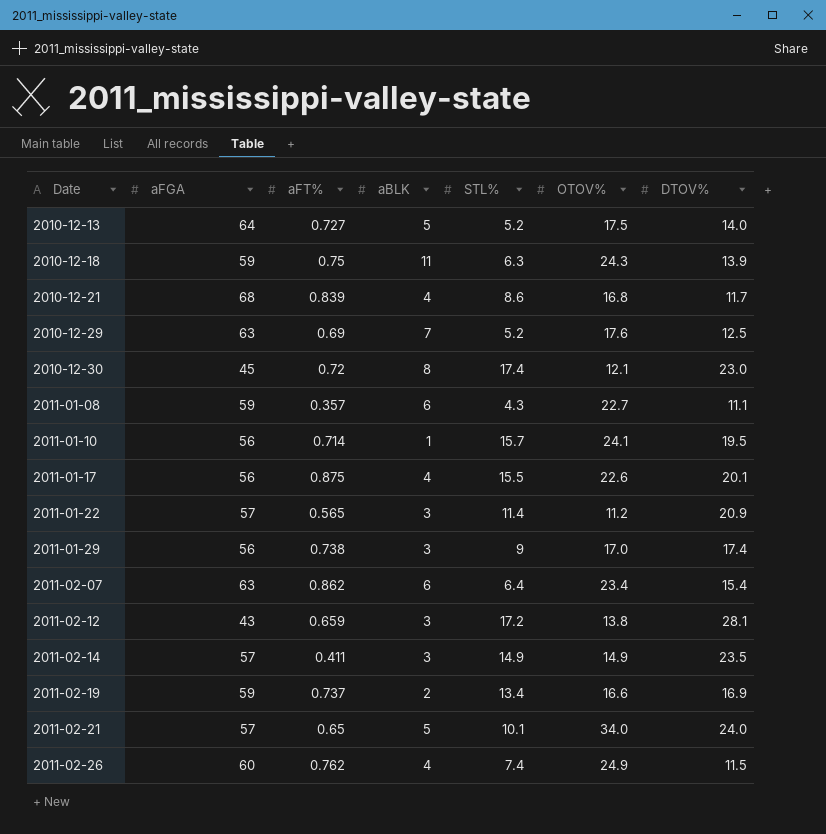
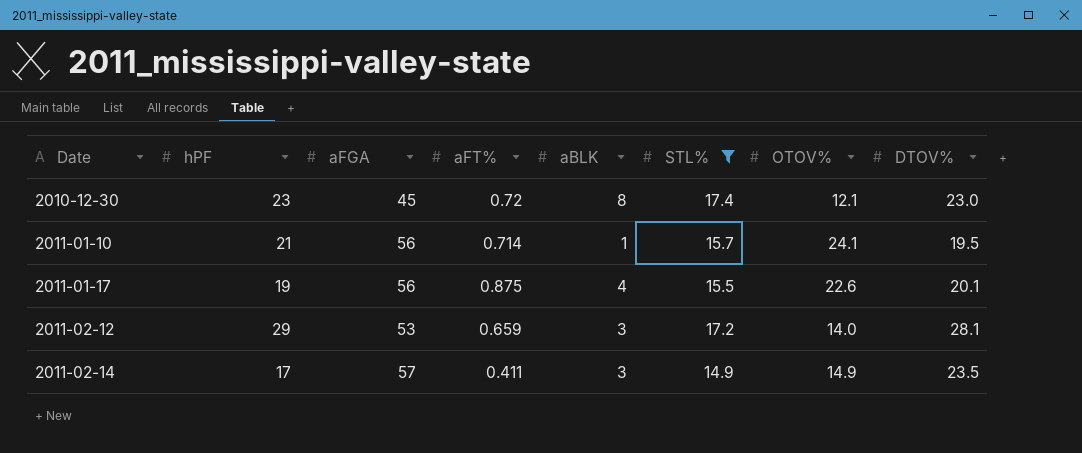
filter: none -> STL% >= 14.9
column hPF | position: none -> 2
2011-02-12 | aFGA: 43 -> 53
2011-02-12 | OTOV%: 13.8 -> 14.0

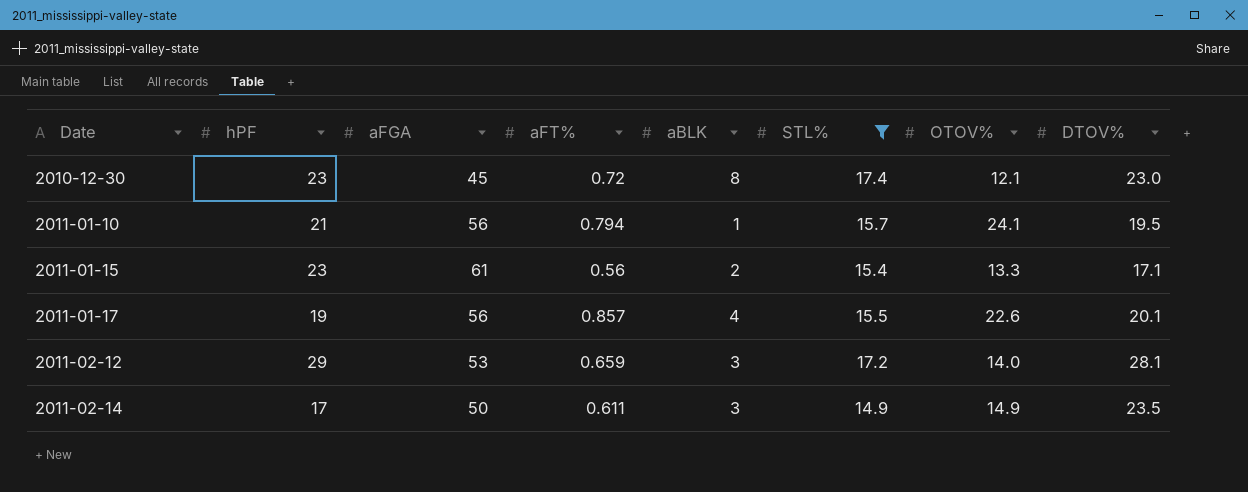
2011-01-10 | aFT%: 0.714 -> 0.794
row 2011-01-15: none -> 23 | 61 | 0.56 | 2 | 15.4 | 13.3 | 17.1
2011-01-17 | aFT%: 0.875 -> 0.857
2011-02-14 | aFGA: 57 -> 50
2011-02-14 | aFT%: 0.411 -> 0.611

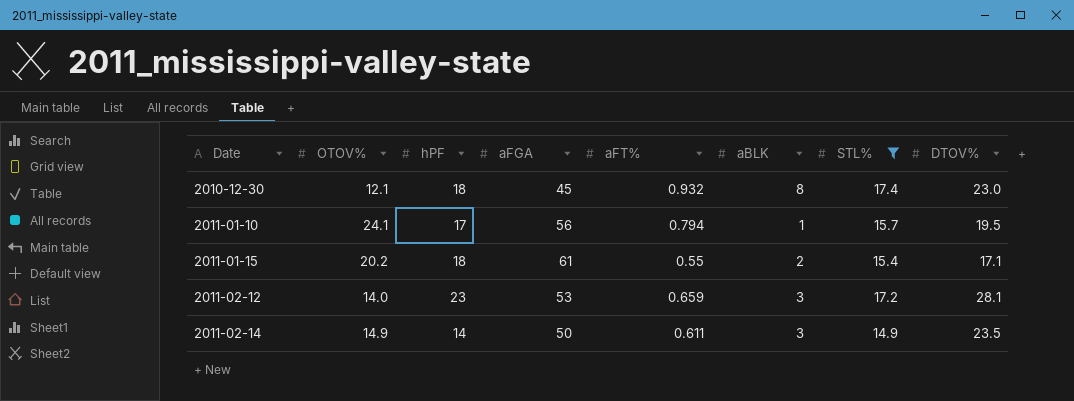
column OTOV% | position: 7 -> 2
row 2011-01-17: 19 | 56 | 0.857 | 4 | 15.5 | 22.6 | 20.1 -> none
2010-12-30 | hPF: 23 -> 18
2010-12-30 | aFT%: 0.72 -> 0.932
2011-01-10 | hPF: 21 -> 17
2011-01-15 | OTOV%: 13.3 -> 20.2
2011-01-15 | hPF: 23 -> 18
2011-01-15 | aFT%: 0.56 -> 0.55
2011-02-12 | hPF: 29 -> 23
2011-02-14 | hPF: 17 -> 14

